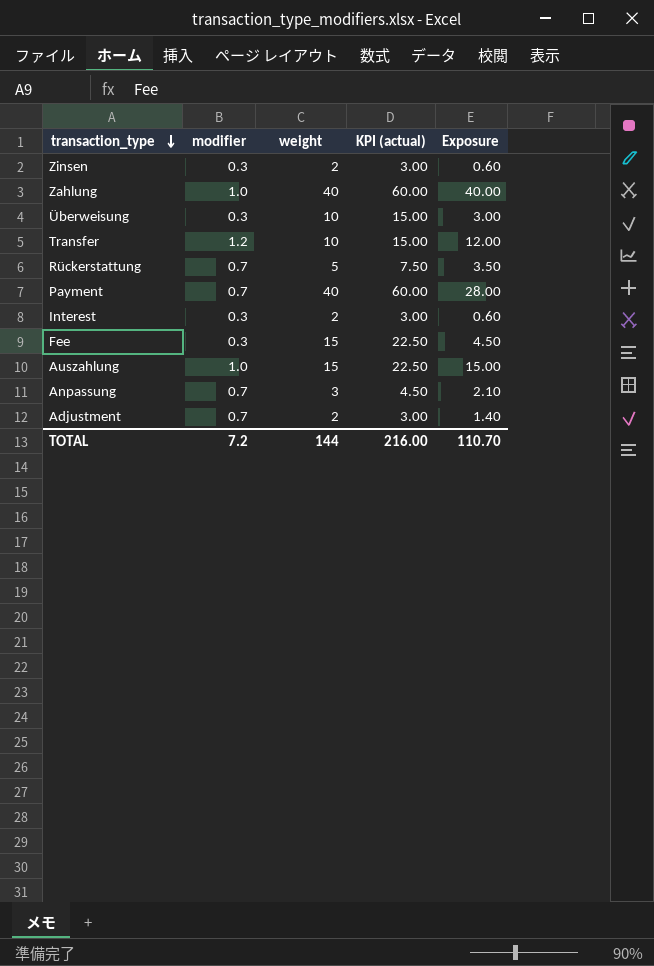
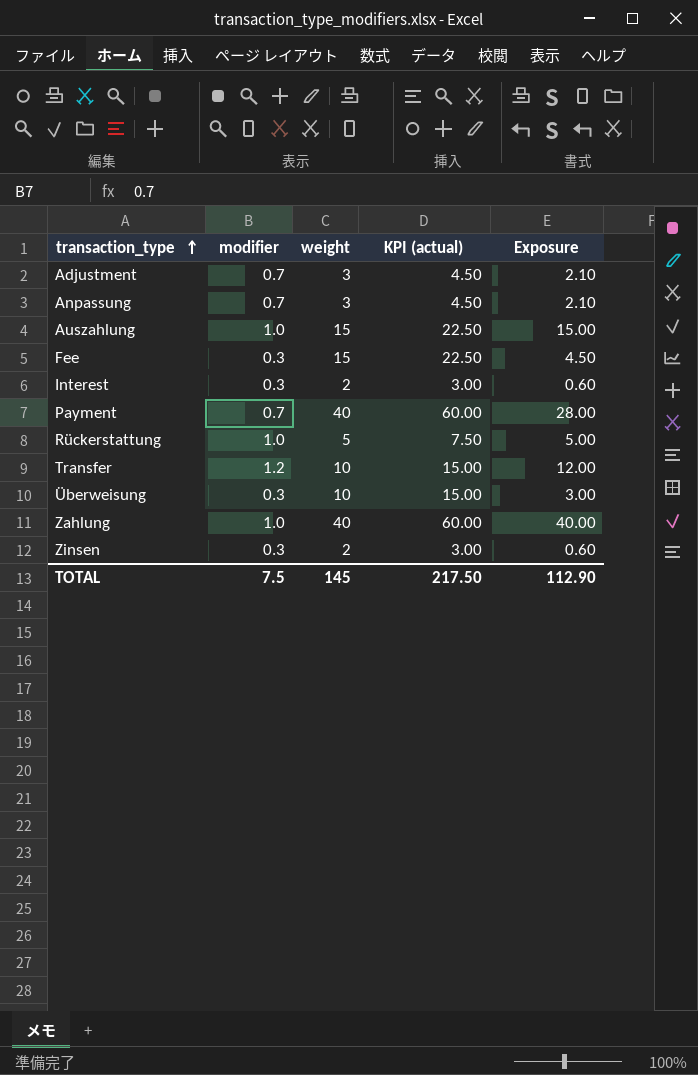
row order: transaction_type descending -> transaction_type ascending
Adjustment | weight: 2 -> 3
Adjustment | KPI (actual): 3.00 -> 4.50
Adjustment | Exposure: 1.40 -> 2.10
Rückerstattung | modifier: 0.7 -> 1.0
Rückerstattung | Exposure: 3.50 -> 5.00
TOTAL | modifier: 7.2 -> 7.5
TOTAL | weight: 144 -> 145
TOTAL | KPI (actual): 216.00 -> 217.50
TOTAL | Exposure: 110.70 -> 112.90

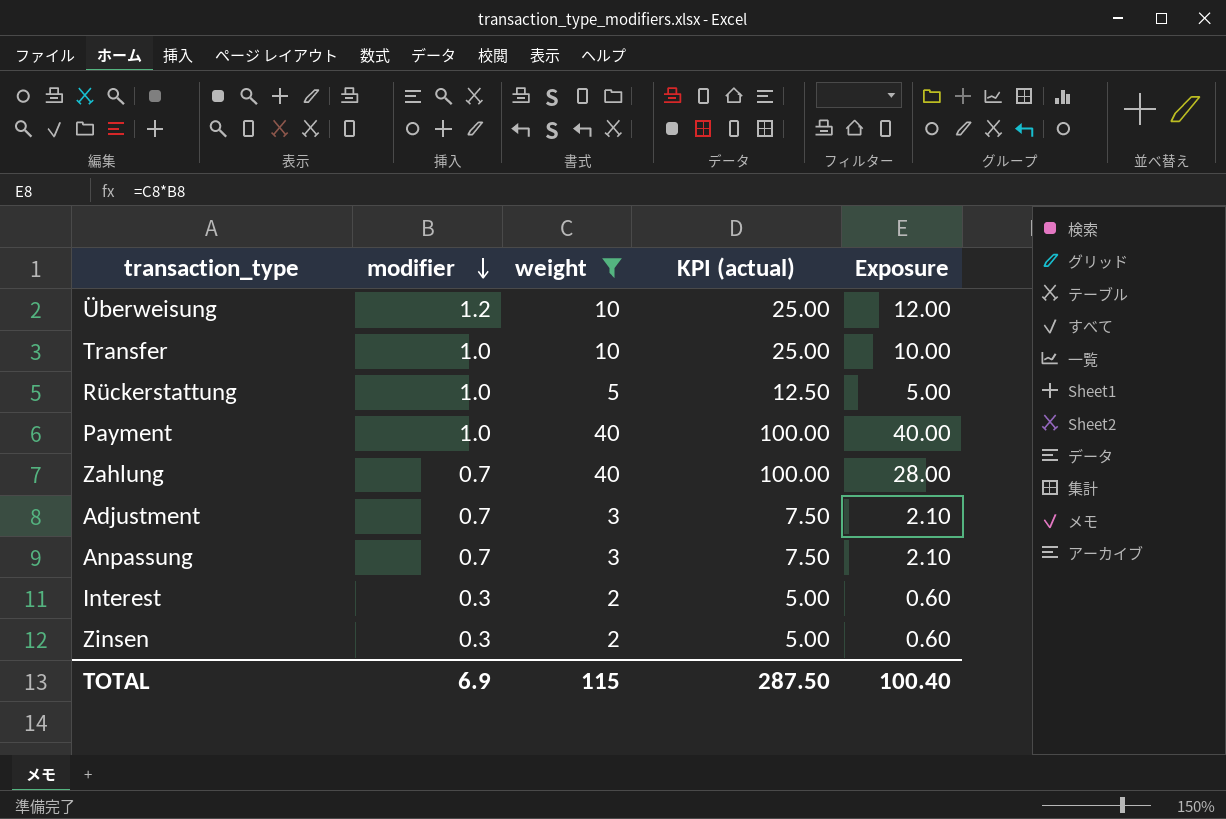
filter: none -> weight != 15
row order: transaction_type ascending -> modifier descending
column KPI (actual) | formula: [weight] * 1.5 -> [weight] * 2.5
Überweisung | modifier: 0.3 -> 1.2
Überweisung | Exposure: 3.00 -> 12.00
Transfer | modifier: 1.2 -> 1.0
Transfer | Exposure: 12.00 -> 10.00
Payment | modifier: 0.7 -> 1.0
Payment | Exposure: 28.00 -> 40.00
Zahlung | modifier: 1.0 -> 0.7
Zahlung | Exposure: 40.00 -> 28.00
TOTAL | modifier: 7.5 -> 6.9
TOTAL | weight: 145 -> 115
TOTAL | KPI (actual): 217.50 -> 287.50
TOTAL | Exposure: 112.90 -> 100.40

